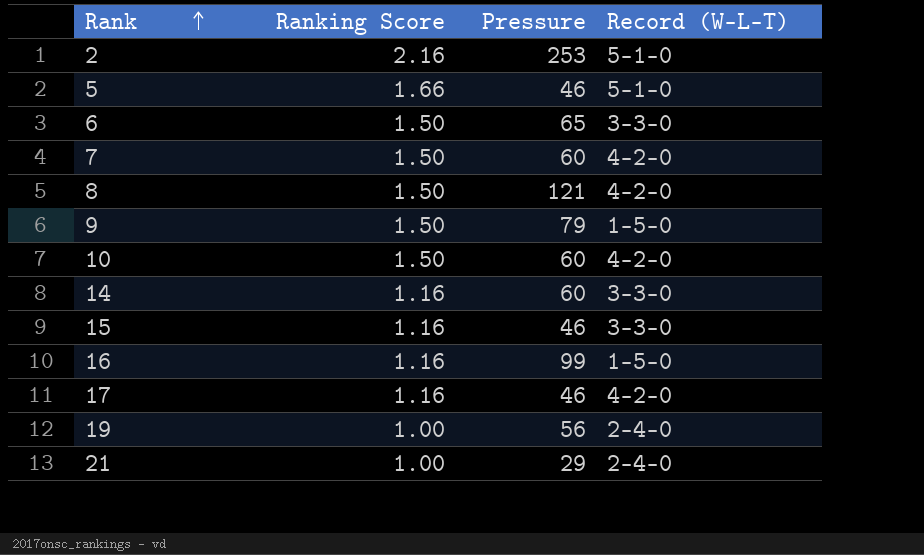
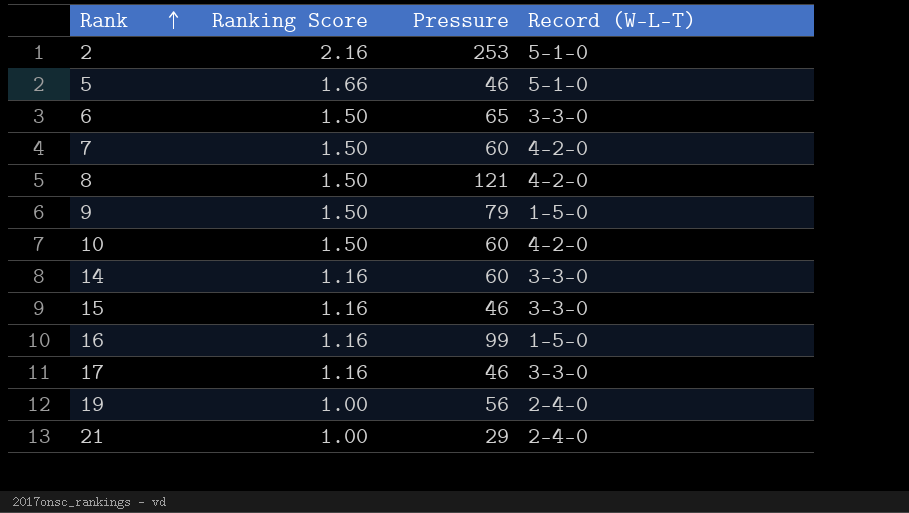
17 | Record (W-L-T): 4-2-0 -> 3-3-0

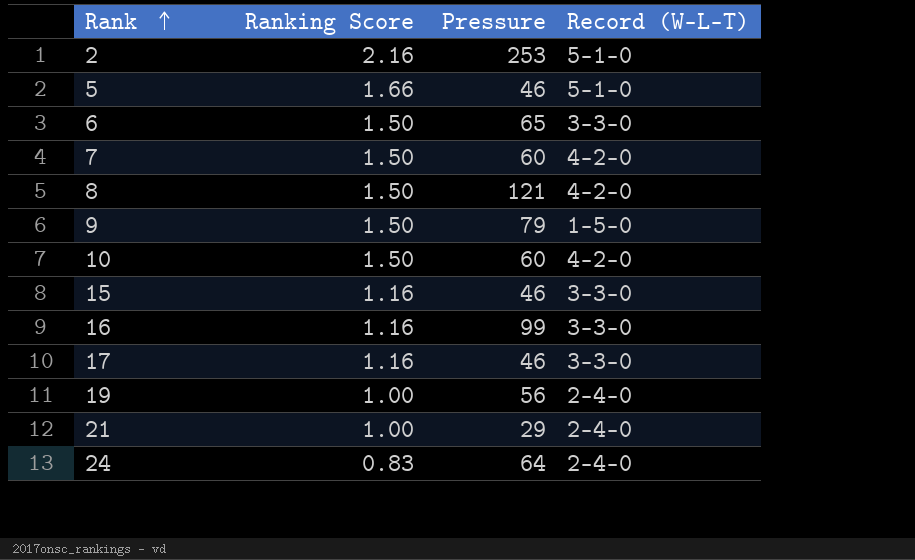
row 14: 1.16 | 60 | 3-3-0 -> none
16 | Record (W-L-T): 1-5-0 -> 3-3-0
row 24: none -> 0.83 | 64 | 2-4-0

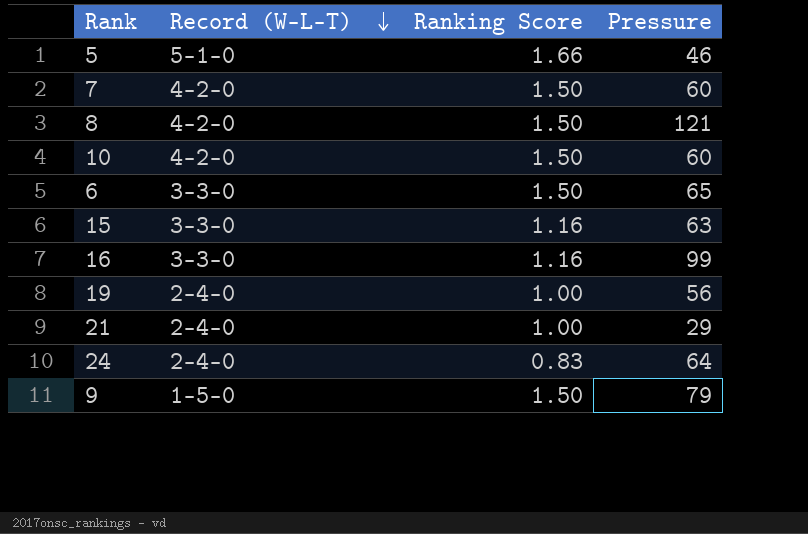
row order: Rank ascending -> Record (W-L-T) descending
column Record (W-L-T) | position: 4 -> 2
row 2: 2.16 | 253 | 5-1-0 -> none
row 17: 1.16 | 46 | 3-3-0 -> none
15 | Pressure: 46 -> 63

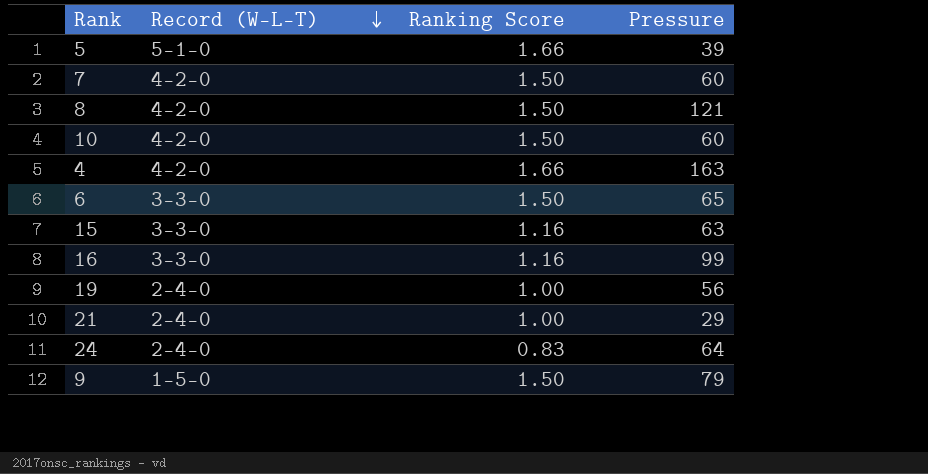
5 | Pressure: 46 -> 39
row 4: none -> 4-2-0 | 1.66 | 163

